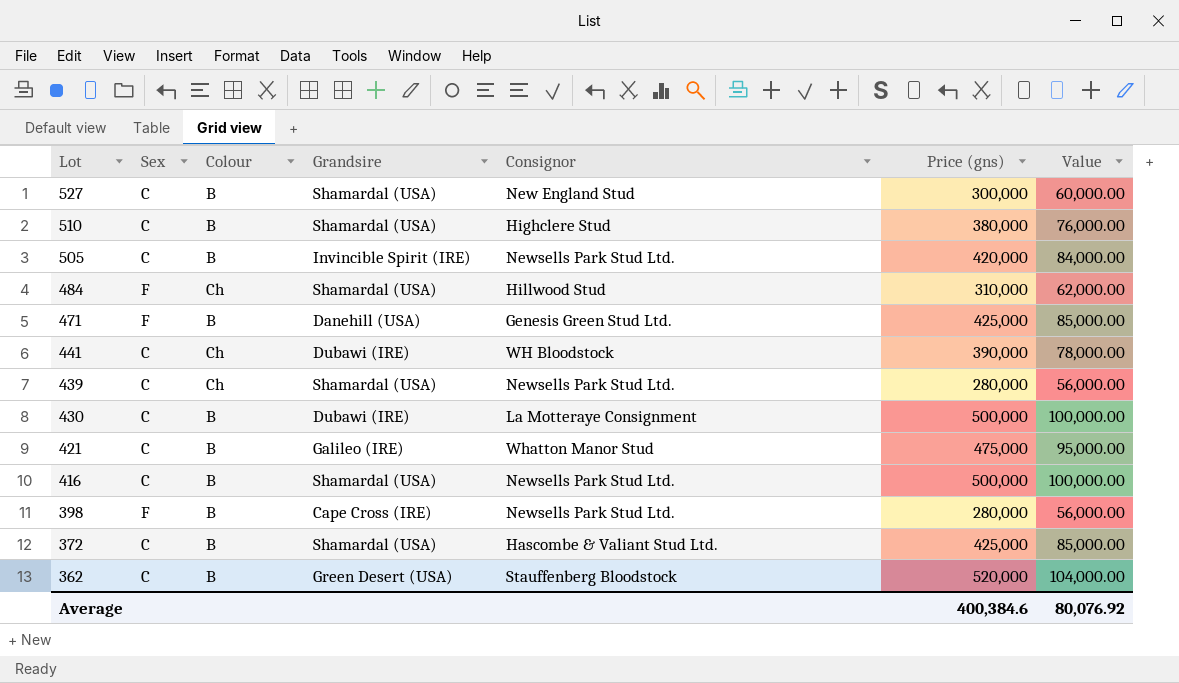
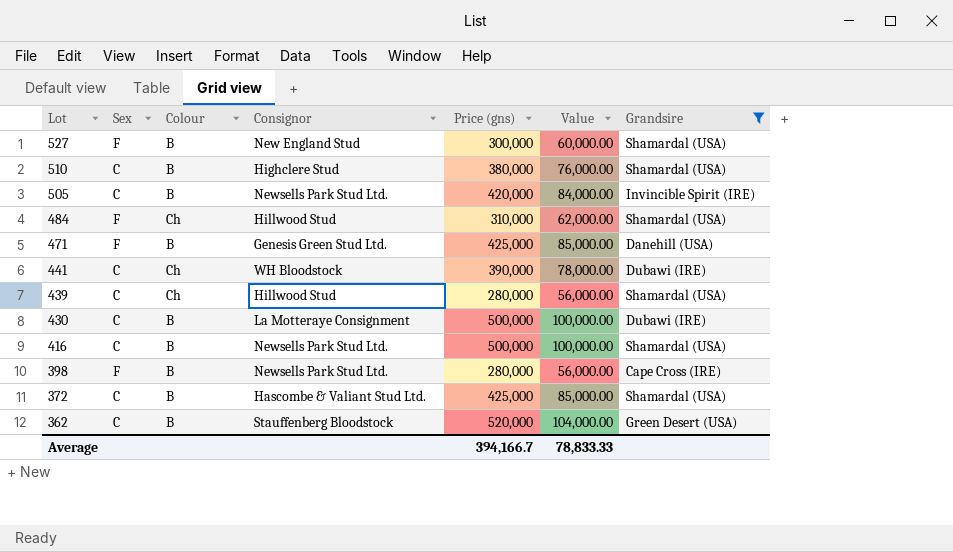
filter: none -> Grandsire != Galileo (IRE)
column Grandsire | position: 4 -> 7
527 | Sex: C -> F
439 | Consignor: Newsells Park Stud Ltd. -> Hillwood Stud
Average | Price (gns): 400,384.6 -> 394,166.7
Average | Value: 80,076.92 -> 78,833.33

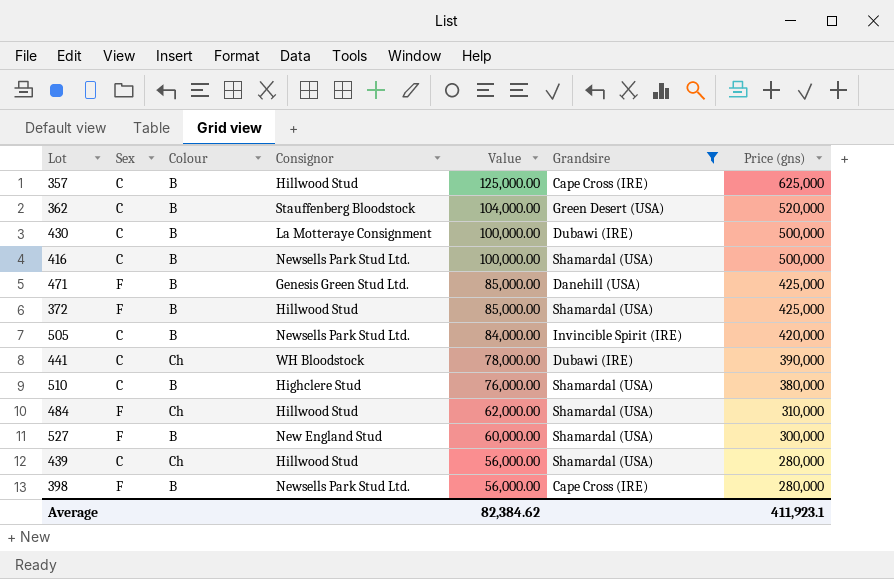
row order: Lot descending -> Value descending
column Price (gns) | position: 5 -> 7
row 357: none -> C | B | Hillwood Stud | 125,000.00 | Cape Cross (IRE) | 625,000
372 | Sex: C -> F
372 | Consignor: Hascombe & Valiant Stud Ltd. -> Hillwood Stud
Average | Value: 78,833.33 -> 82,384.62
Average | Price (gns): 394,166.7 -> 411,923.1

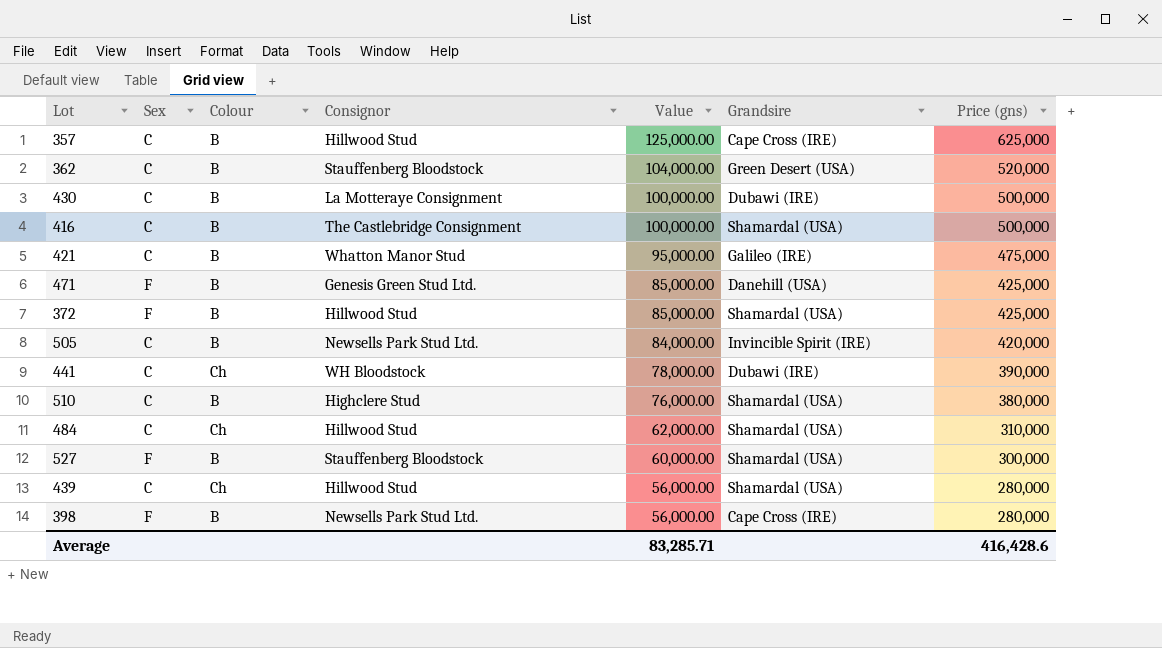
filter: Grandsire != Galileo (IRE) -> none
416 | Consignor: Newsells Park Stud Ltd. -> The Castlebridge Consignment
484 | Sex: F -> C
527 | Consignor: New England Stud -> Stauffenberg Bloodstock
Average | Value: 82,384.62 -> 83,285.71
Average | Price (gns): 411,923.1 -> 416,428.6

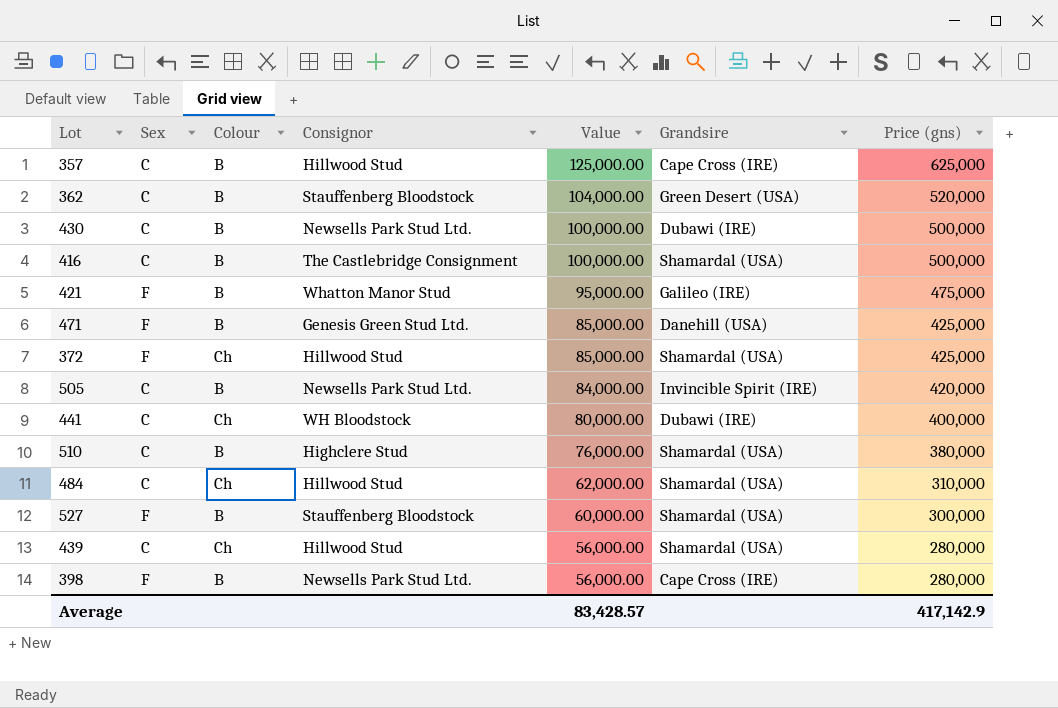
430 | Consignor: La Motteraye Consignment -> Newsells Park Stud Ltd.
421 | Sex: C -> F
372 | Colour: B -> Ch
441 | Value: 78,000.00 -> 80,000.00
441 | Price (gns): 390,000 -> 400,000
Average | Value: 83,285.71 -> 83,428.57
Average | Price (gns): 416,428.6 -> 417,142.9

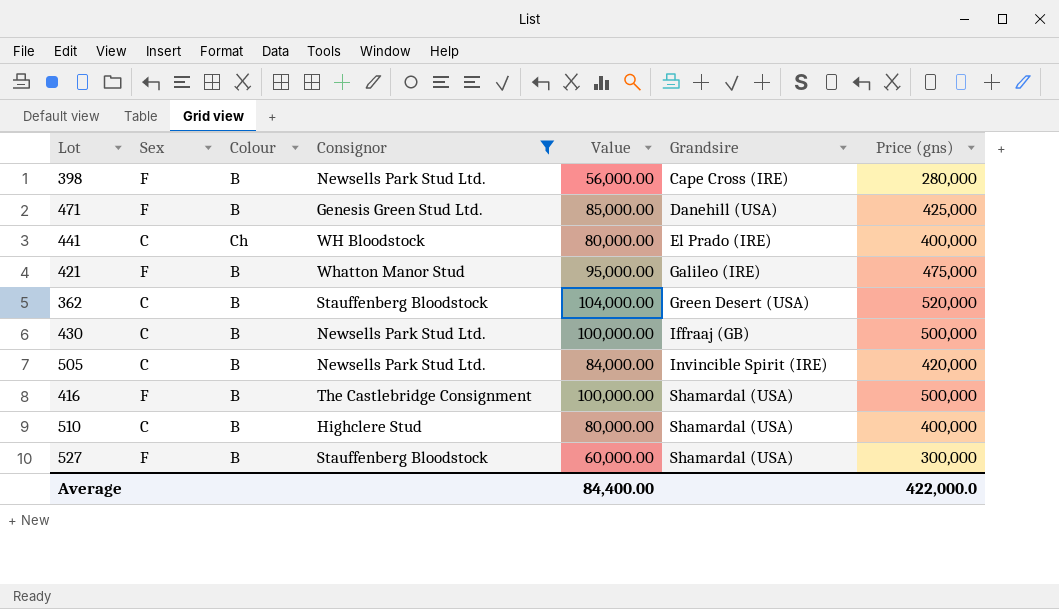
filter: none -> Consignor != Hillwood Stud
row order: Value descending -> Grandsire ascending
441 | Grandsire: Dubawi (IRE) -> El Prado (IRE)
430 | Grandsire: Dubawi (IRE) -> Iffraaj (GB)
416 | Sex: C -> F
510 | Value: 76,000.00 -> 80,000.00
510 | Price (gns): 380,000 -> 400,000
Average | Value: 83,428.57 -> 84,400.00
Average | Price (gns): 417,142.9 -> 422,000.0

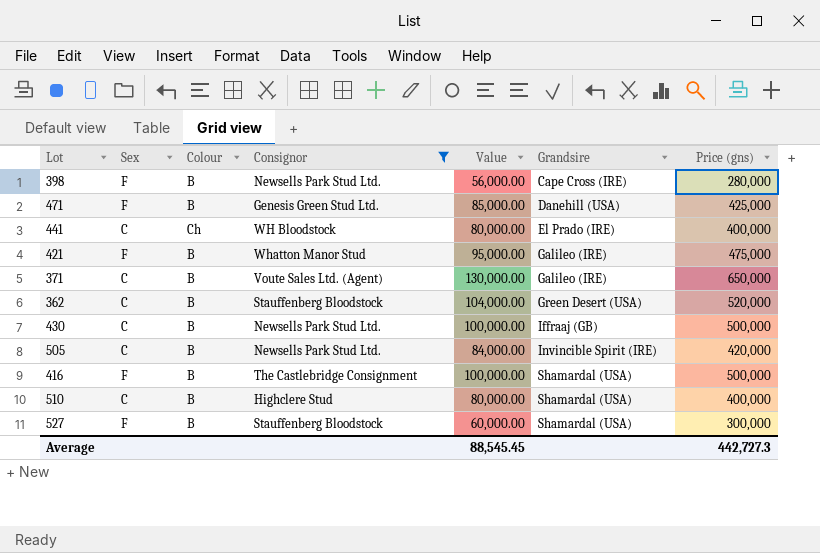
row 371: none -> C | B | Voute Sales Ltd. (Agent) | 130,000.00 | Galileo (IRE) | 650,000
Average | Value: 84,400.00 -> 88,545.45
Average | Price (gns): 422,000.0 -> 442,727.3

